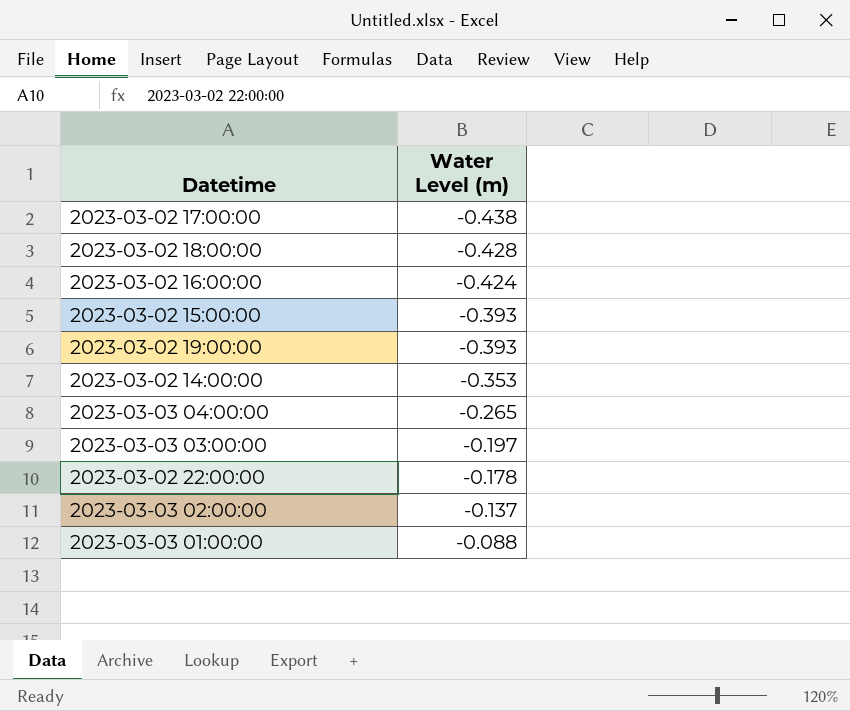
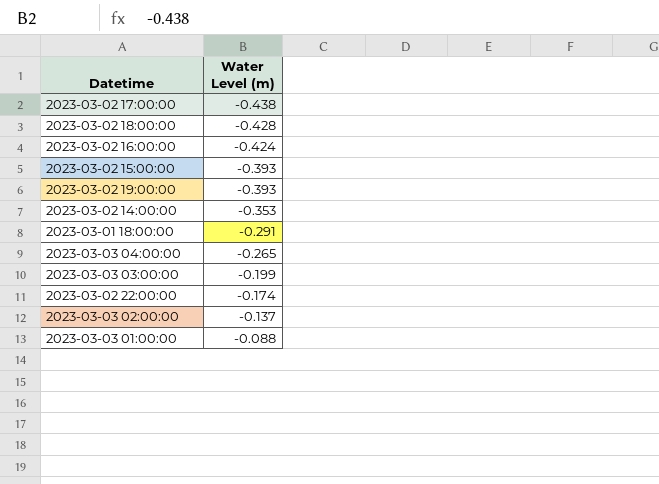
row 2023-03-01 18:00:00: none -> -0.291
2023-03-03 03:00:00 | Water Level (m): -0.197 -> -0.199
2023-03-02 22:00:00 | Water Level (m): -0.178 -> -0.174

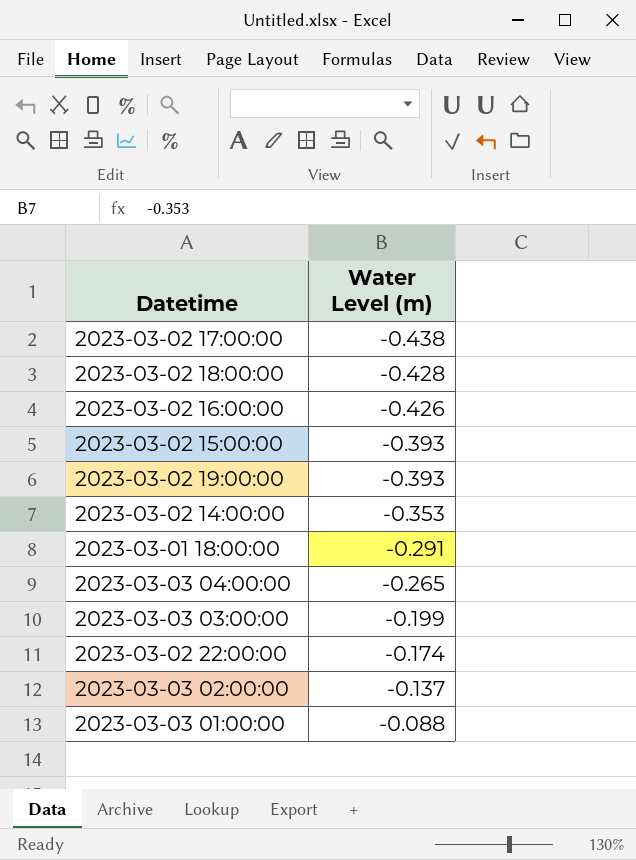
2023-03-02 16:00:00 | Water Level (m): -0.424 -> -0.426

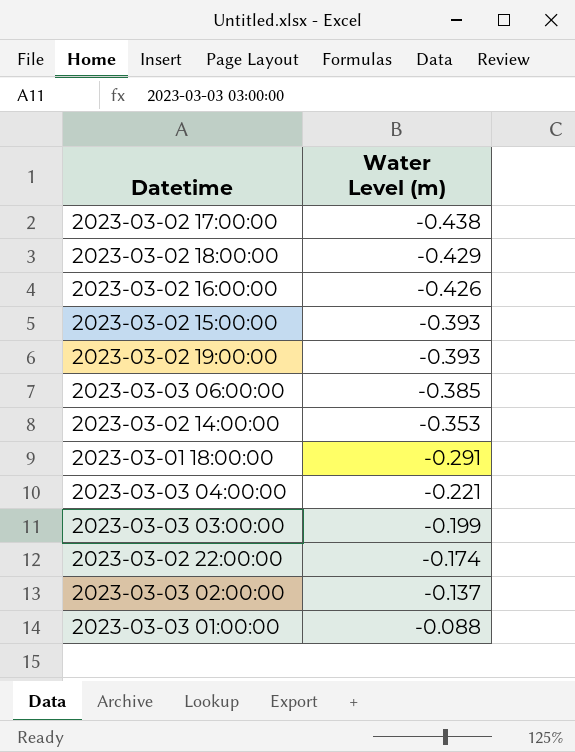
2023-03-02 18:00:00 | Water Level (m): -0.428 -> -0.429
row 2023-03-03 06:00:00: none -> -0.385
2023-03-03 04:00:00 | Water Level (m): -0.265 -> -0.221

